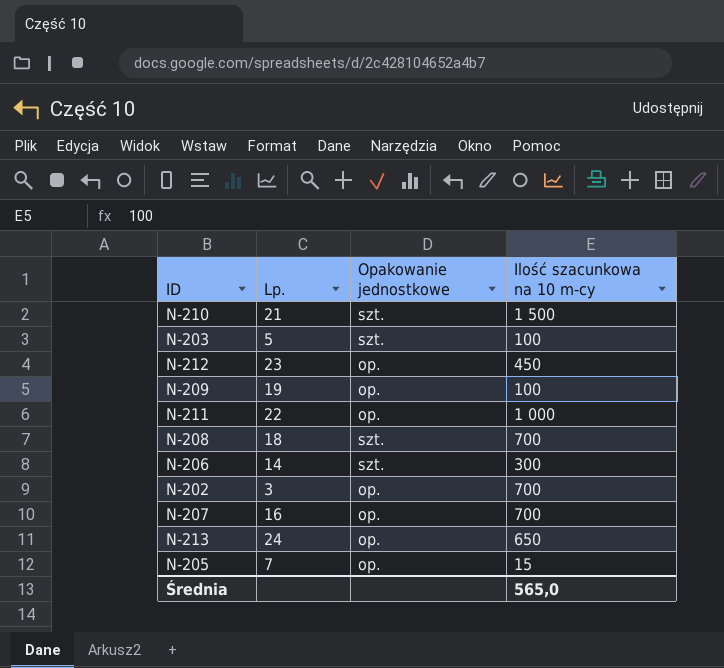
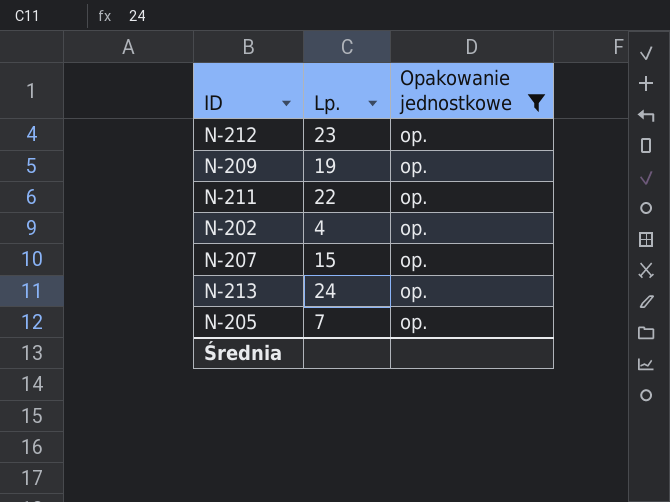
filter: none -> Opakowanie jednostkowe = op.
column Ilość szacunkowa na 10 m-cy | position: 4 -> none
N-202 | Lp.: 3 -> 4
N-207 | Lp.: 16 -> 15

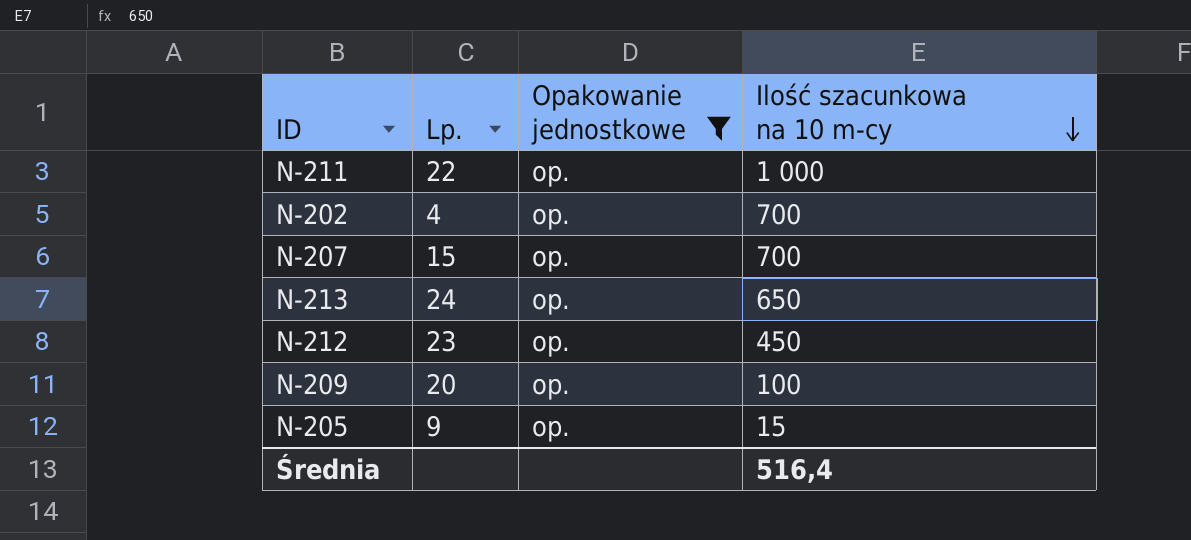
row order: none -> Ilość szacunkowa na 10 m-cy descending
column Ilość szacunkowa na 10 m-cy | position: none -> 4
N-209 | Lp.: 19 -> 20
N-205 | Lp.: 7 -> 9

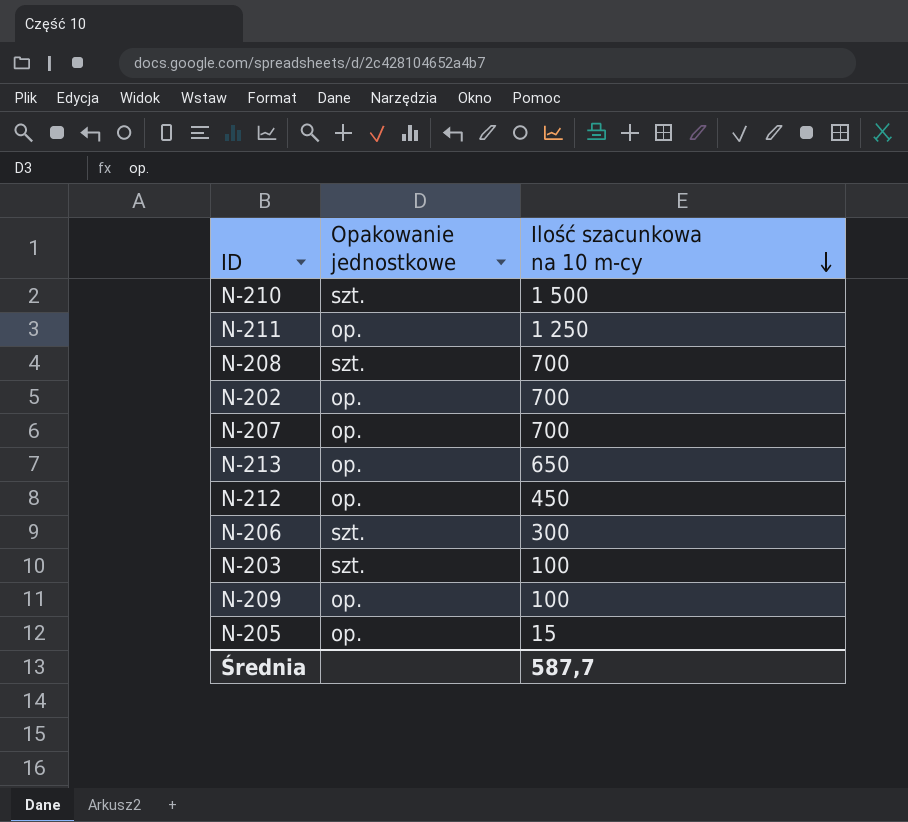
filter: Opakowanie jednostkowe = op. -> none
column Lp. | position: 2 -> none
N-211 | Ilość szacunkowa na 10 m-cy: 1 000 -> 1 250
Średnia | Ilość szacunkowa na 10 m-cy: 516,4 -> 587,7

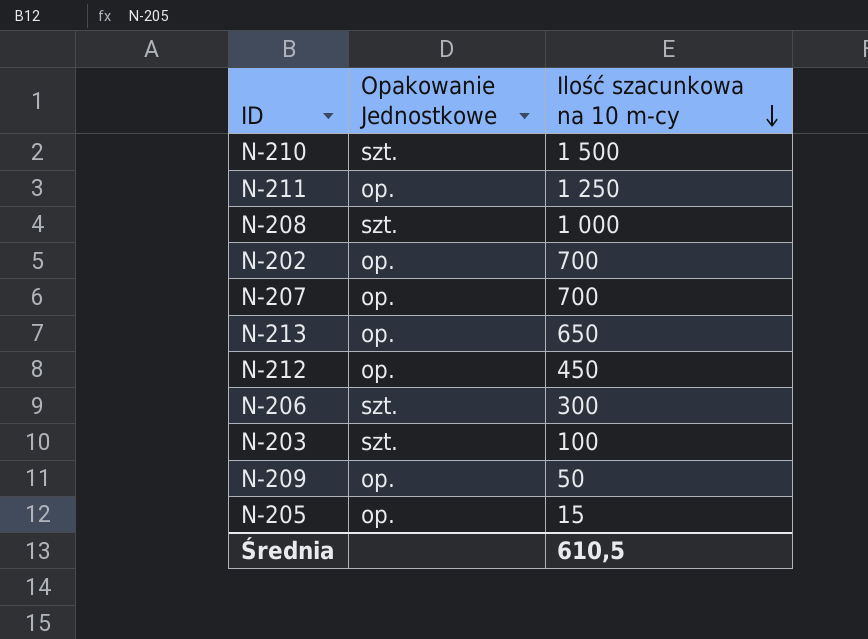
column name: Opakowanie jednostkowe -> Opakowanie Jednostkowe
N-208 | Ilość szacunkowa na 10 m-cy: 700 -> 1 000
N-209 | Ilość szacunkowa na 10 m-cy: 100 -> 50
Średnia | Ilość szacunkowa na 10 m-cy: 587,7 -> 610,5

